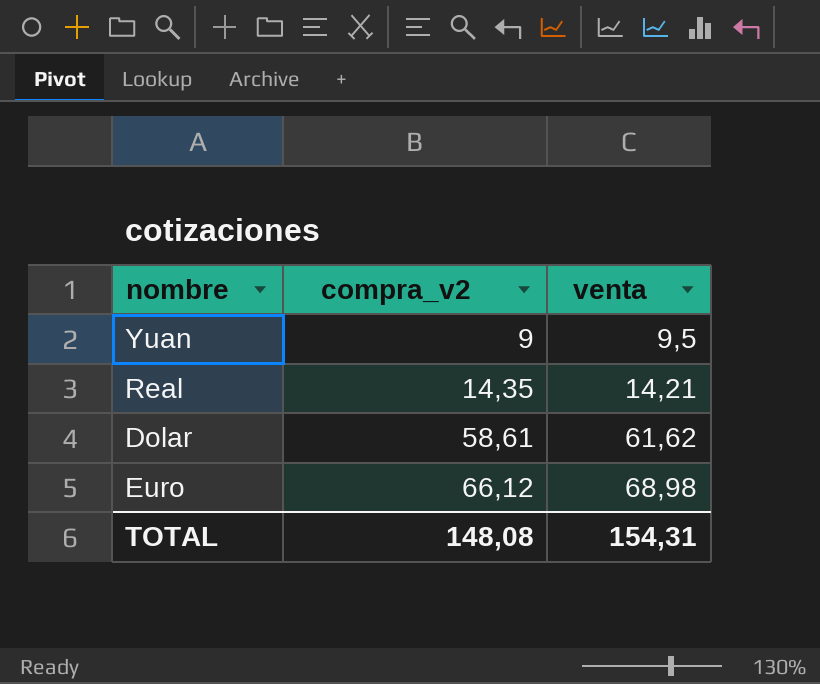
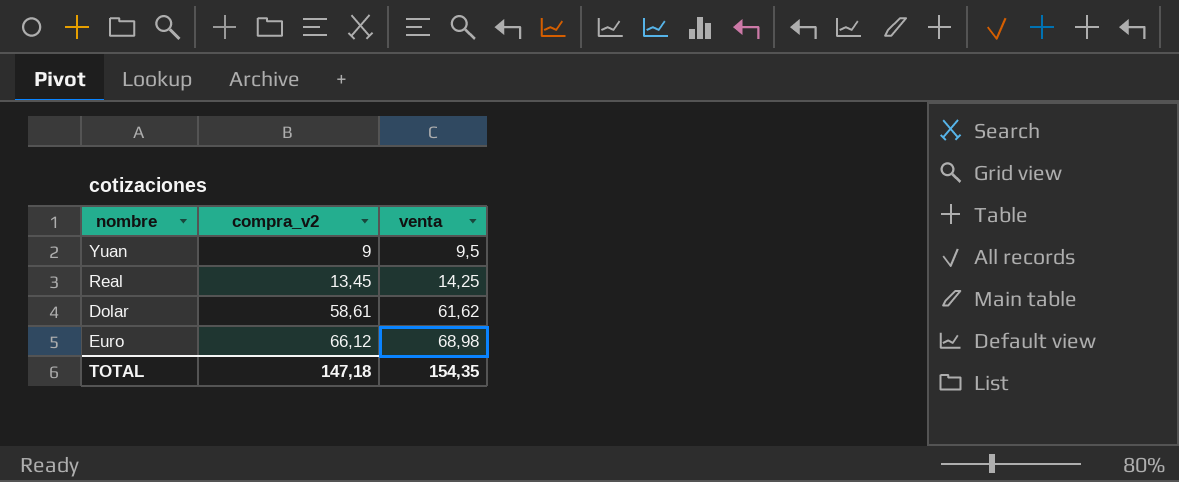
Real | compra_v2: 14,35 -> 13,45
Real | venta: 14,21 -> 14,25
TOTAL | compra_v2: 148,08 -> 147,18
TOTAL | venta: 154,31 -> 154,35

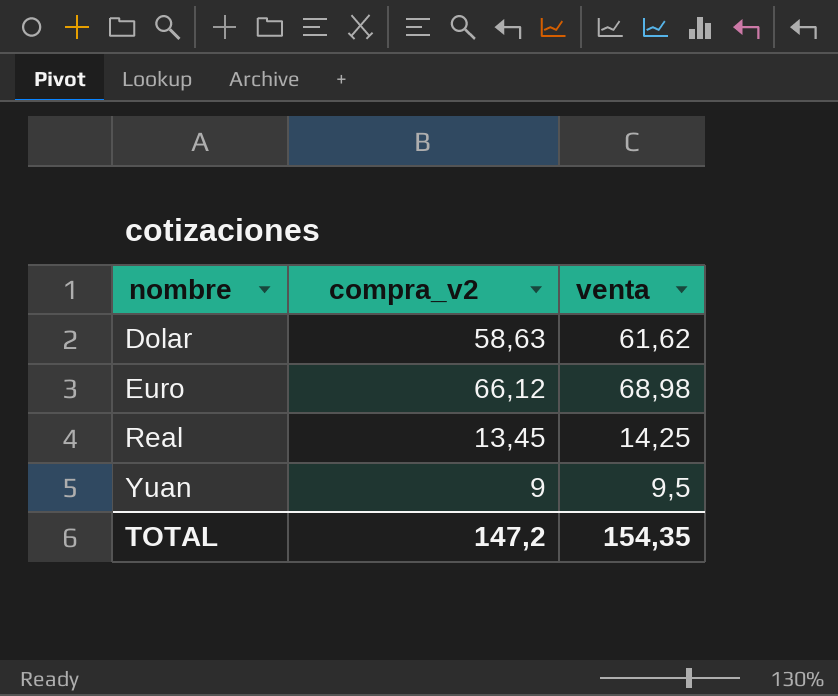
row order: compra_v2 ascending -> nombre ascending
Dolar | compra_v2: 58,61 -> 58,63
TOTAL | compra_v2: 147,18 -> 147,2

